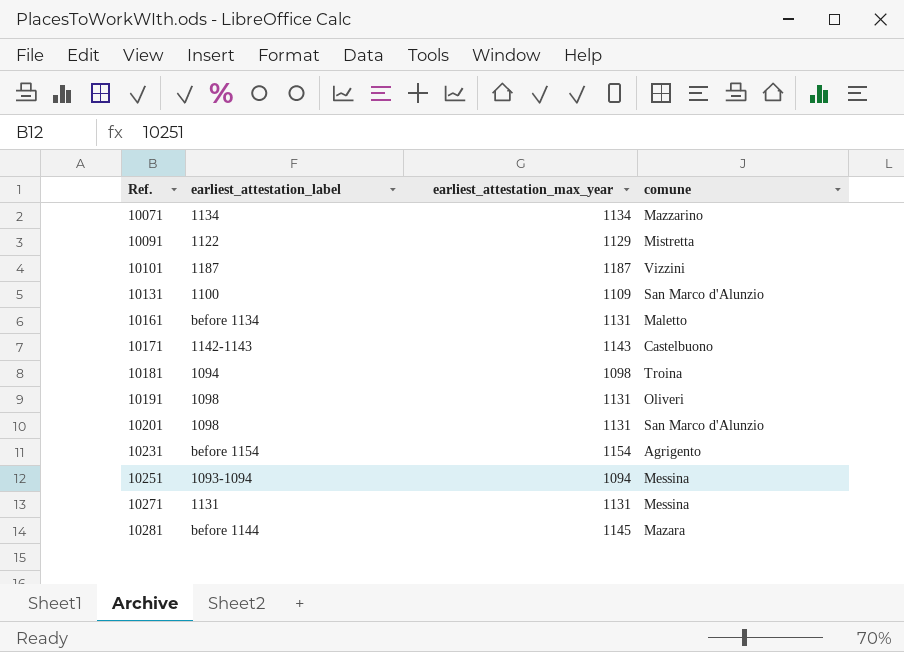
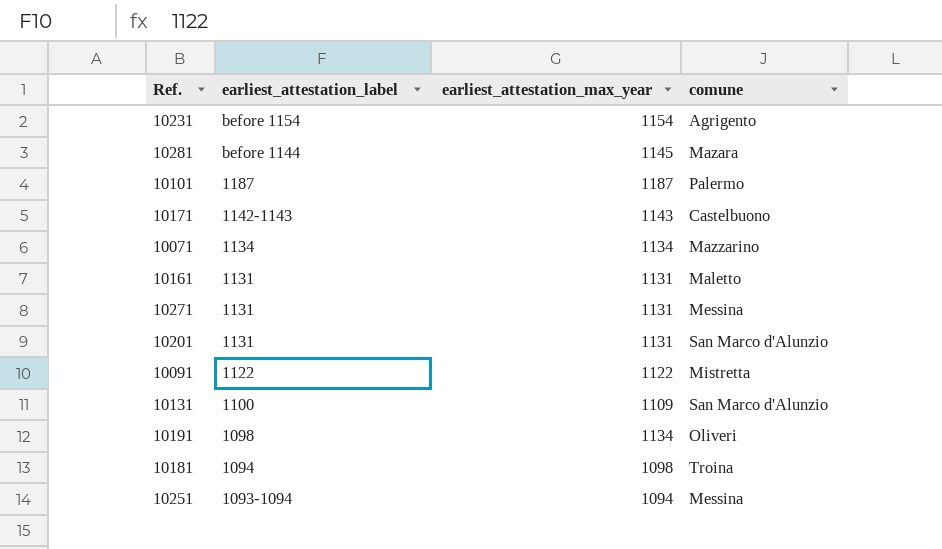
row order: Ref. ascending -> earliest_attestation_label descending
10101 | comune: Vizzini -> Palermo
10161 | earliest_attestation_label: before 1134 -> 1131
10201 | earliest_attestation_label: 1098 -> 1131
10091 | earliest_attestation_max_year: 1129 -> 1122
10191 | earliest_attestation_max_year: 1131 -> 1134

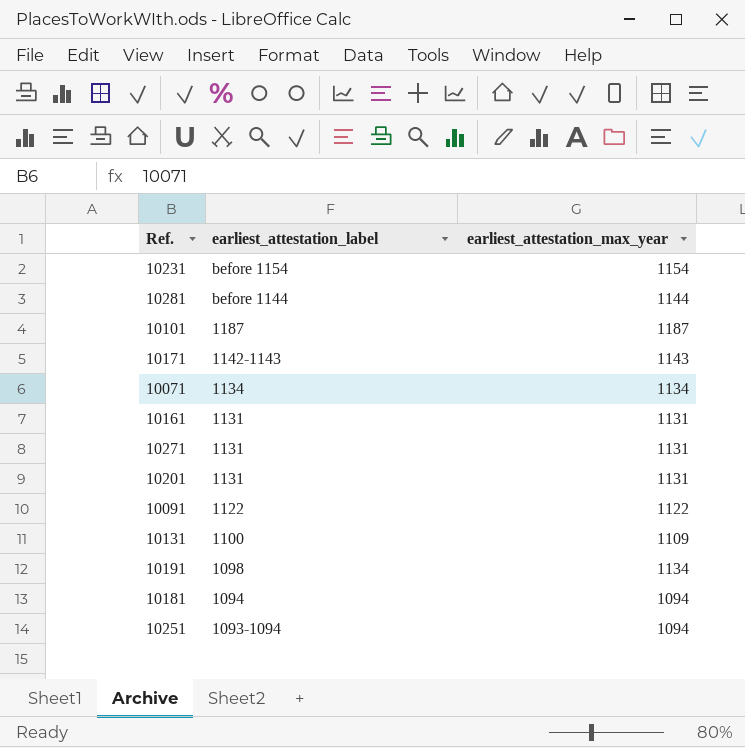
column comune | position: 4 -> none
10281 | earliest_attestation_max_year: 1145 -> 1144
10181 | earliest_attestation_max_year: 1098 -> 1094

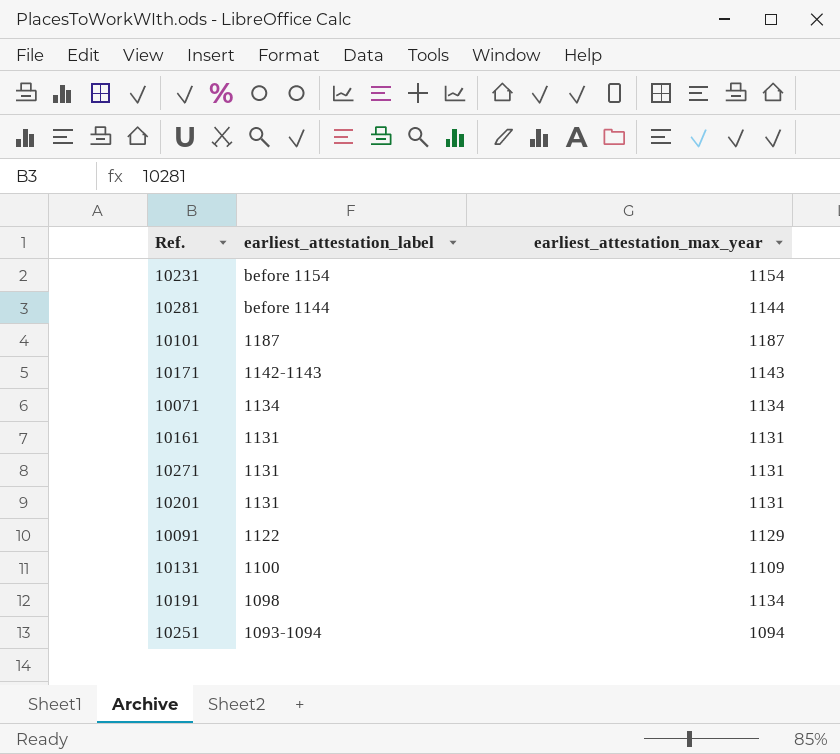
row 10181: 1094 | 1094 -> none
10091 | earliest_attestation_max_year: 1122 -> 1129

